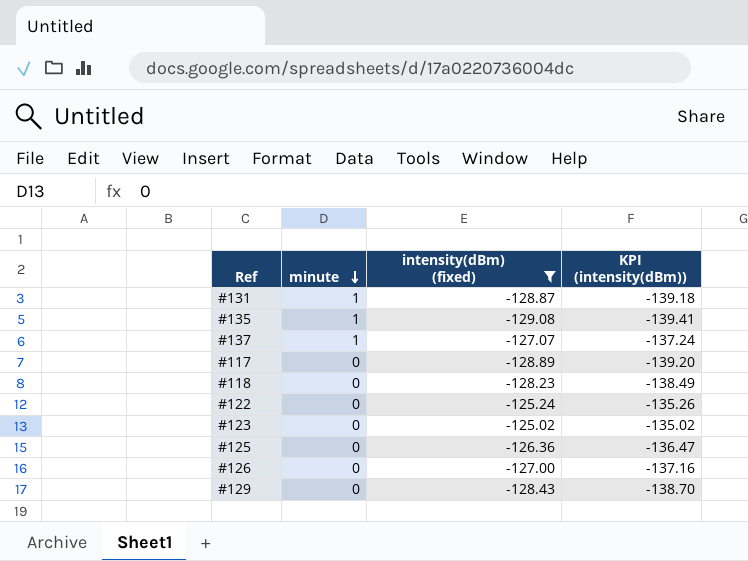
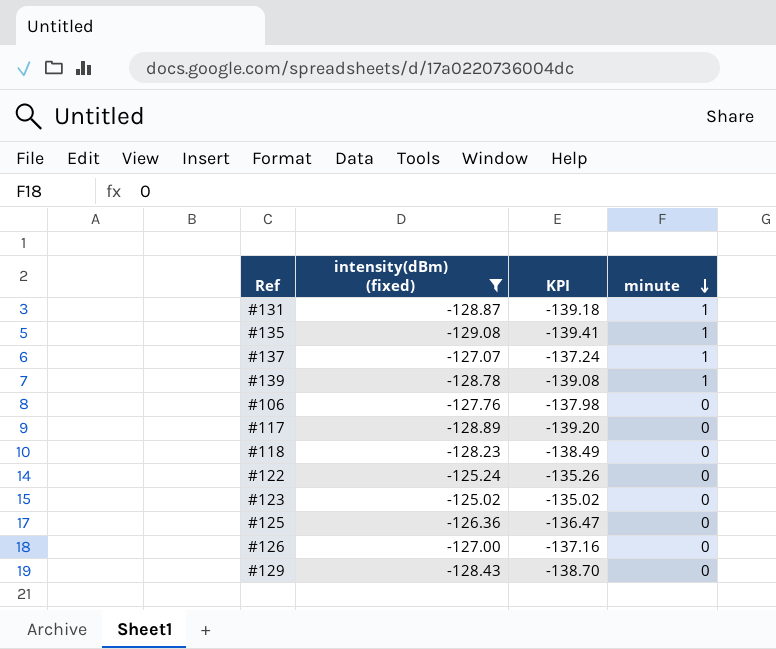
column name: KPI (intensity(dBm)) -> KPI
column minute | position: 2 -> 4
row #139: none -> -128.78 | -139.08 | 1
row #106: none -> -127.76 | -137.98 | 0

